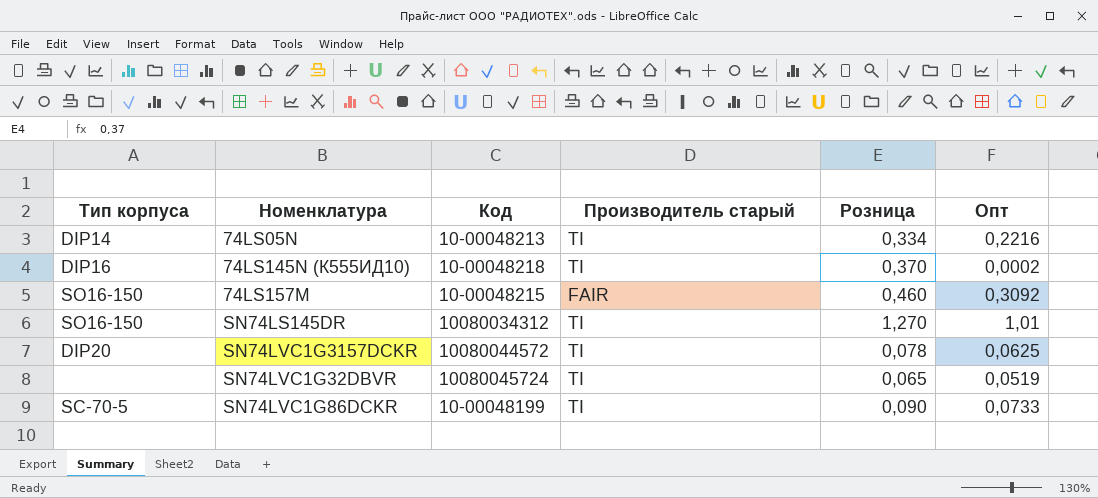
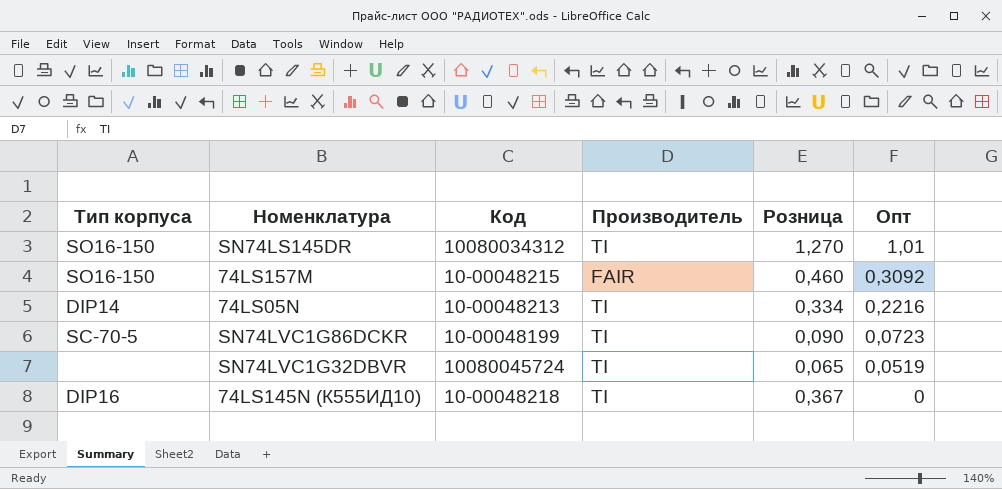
row order: none -> Опт descending
column name: Производитель старый -> Производитель
row SN74LVC1G3157DCKR: DIP20 | 10080044572 | TI | 0,078 | 0,0625 -> none
SN74LVC1G86DCKR | Опт: 0,0733 -> 0,0723
74LS145N (К555ИД10) | Розница: 0,370 -> 0,367
74LS145N (К555ИД10) | Опт: 0,0002 -> 0

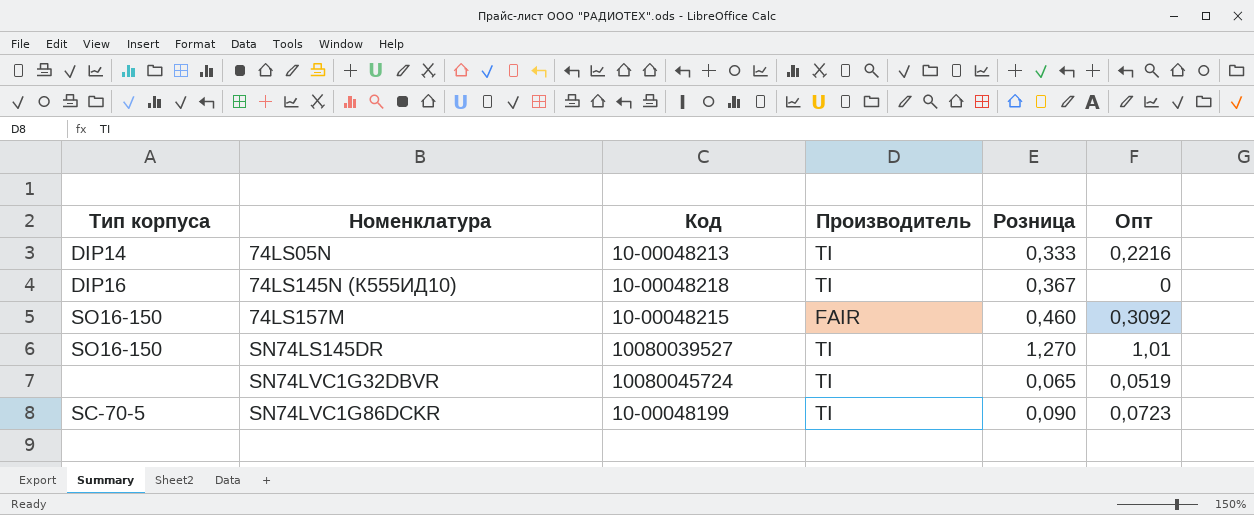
row order: Опт descending -> Номенклатура ascending
74LS05N | Розница: 0,334 -> 0,333
SN74LS145DR | Код: 10080034312 -> 10080039527

